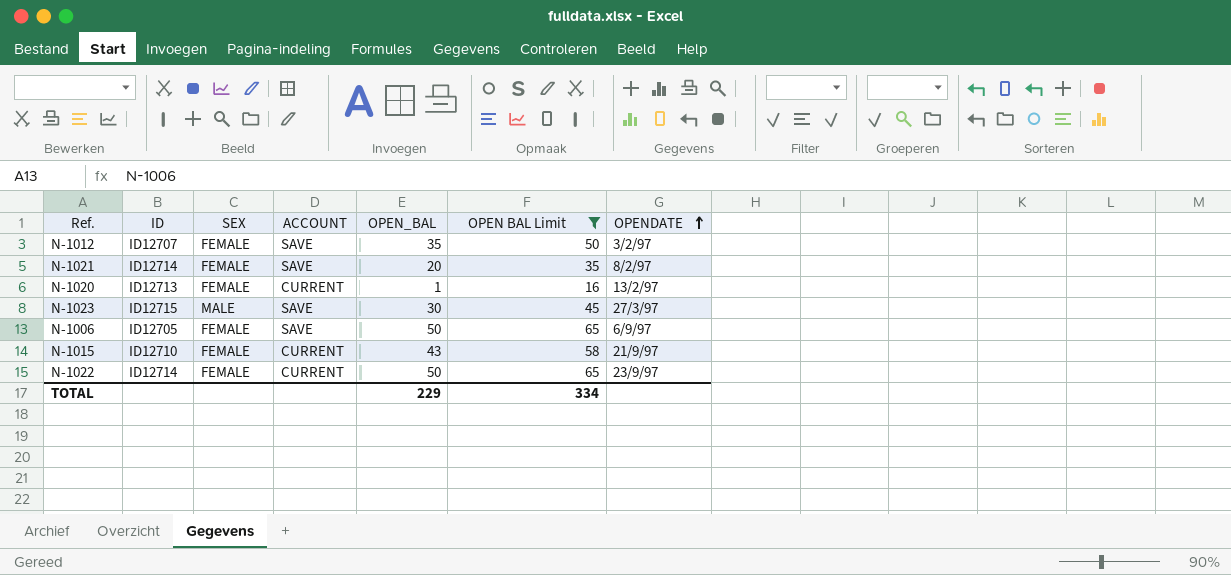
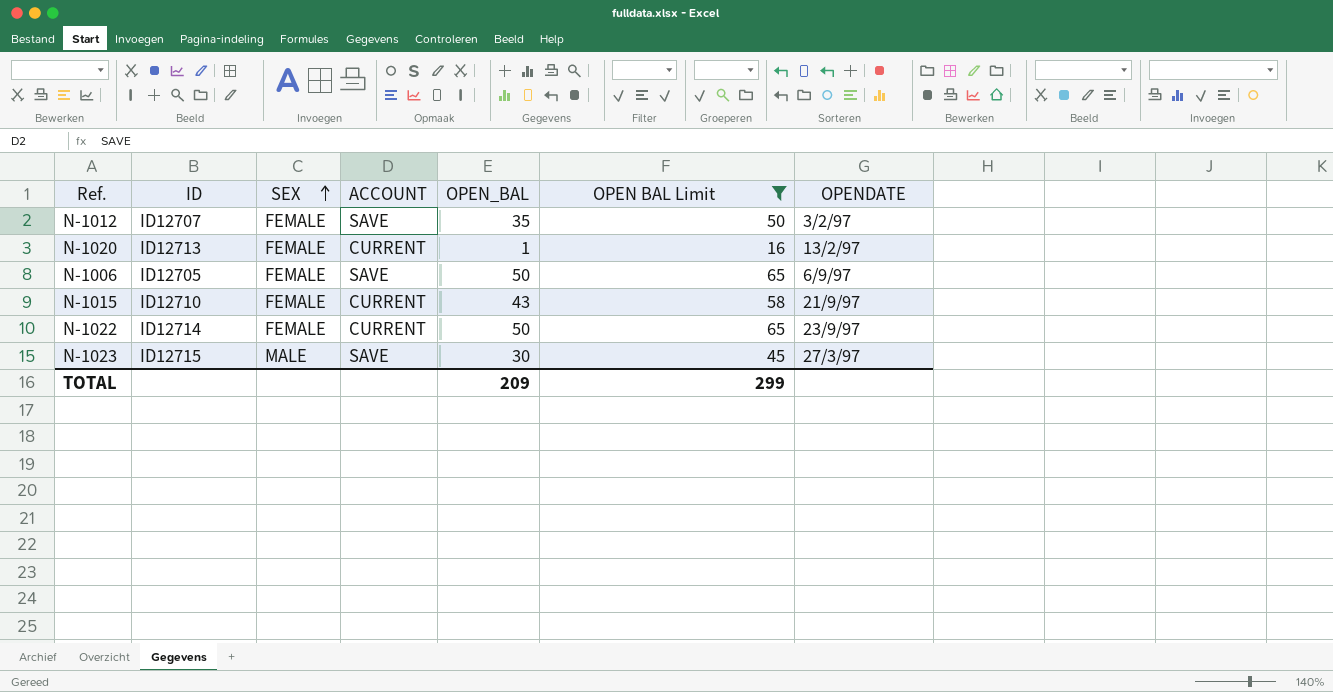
row order: OPENDATE ascending -> SEX ascending
row N-1021: ID12714 | FEMALE | SAVE | 20 | 35 | 8/2/97 -> none
TOTAL | OPEN_BAL: 229 -> 209
TOTAL | OPEN BAL Limit: 334 -> 299

